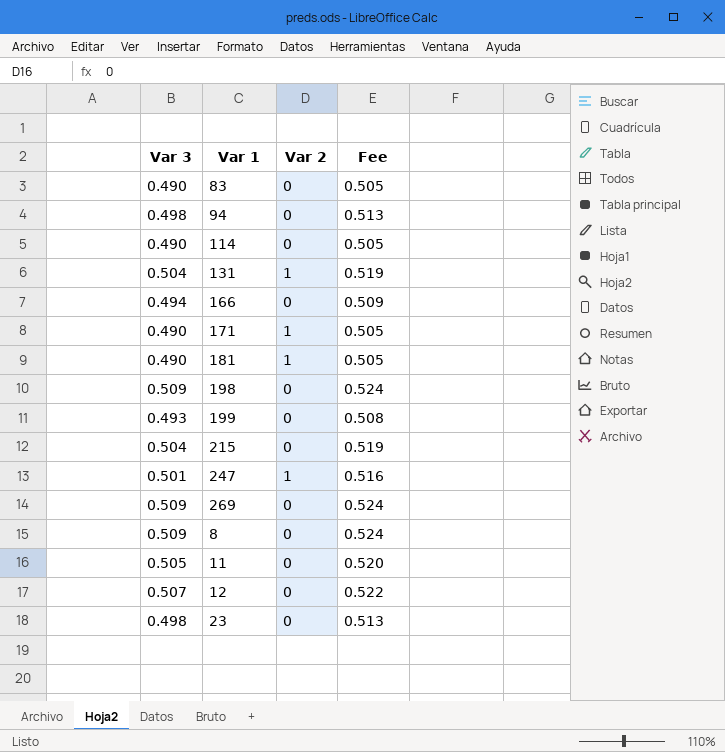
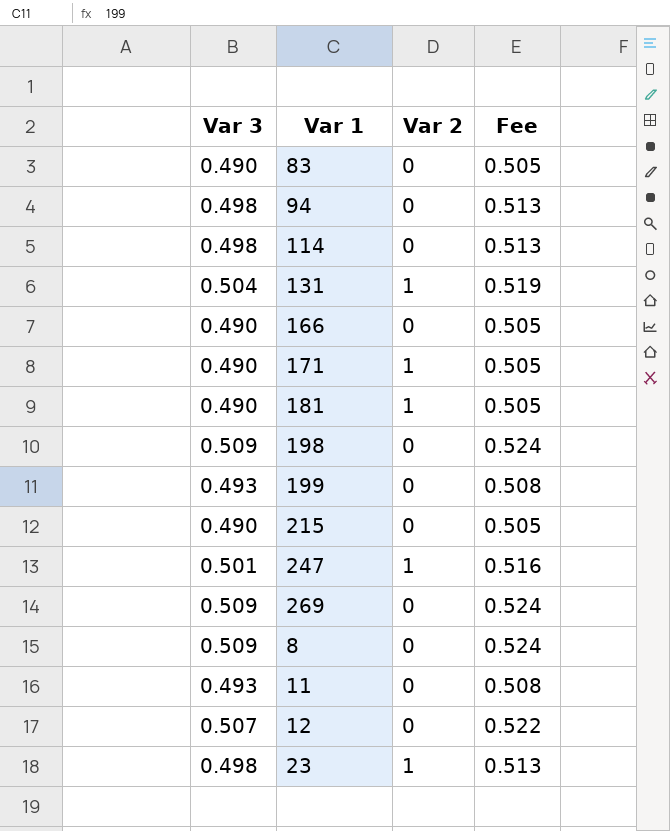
114 | Var 3: 0.490 -> 0.498
114 | Fee: 0.505 -> 0.513
166 | Var 3: 0.494 -> 0.490
166 | Fee: 0.509 -> 0.505
215 | Var 3: 0.504 -> 0.490
215 | Fee: 0.519 -> 0.505
11 | Var 3: 0.505 -> 0.493
11 | Fee: 0.520 -> 0.508
23 | Var 2: 0 -> 1

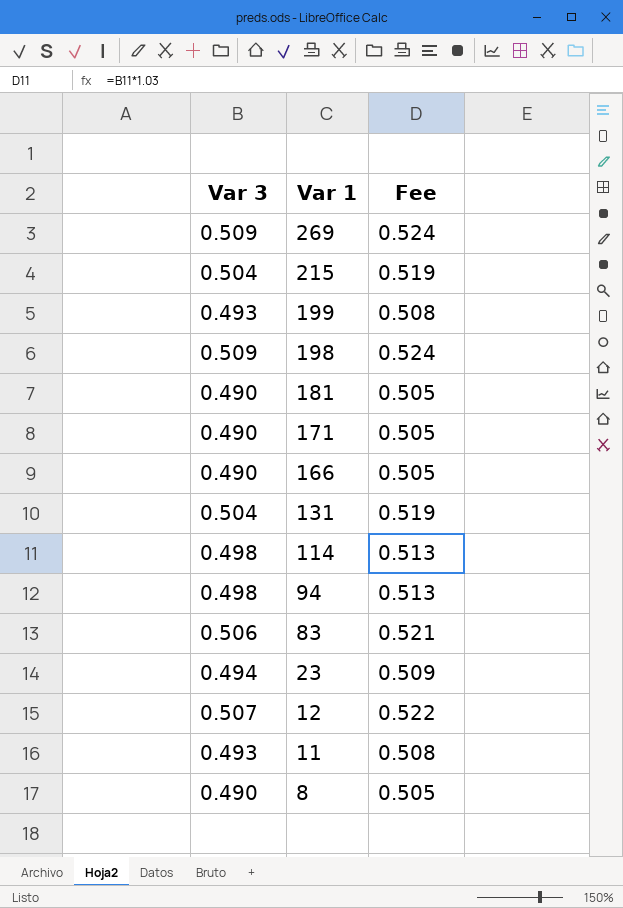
row order: none -> Var 1 descending
column Var 2 | position: 3 -> none
row 247: 0.501 | 1 | 0.516 -> none
215 | Var 3: 0.490 -> 0.504
215 | Fee: 0.505 -> 0.519
83 | Var 3: 0.490 -> 0.506
83 | Fee: 0.505 -> 0.521
23 | Var 3: 0.498 -> 0.494
23 | Fee: 0.513 -> 0.509
8 | Var 3: 0.509 -> 0.490
8 | Fee: 0.524 -> 0.505

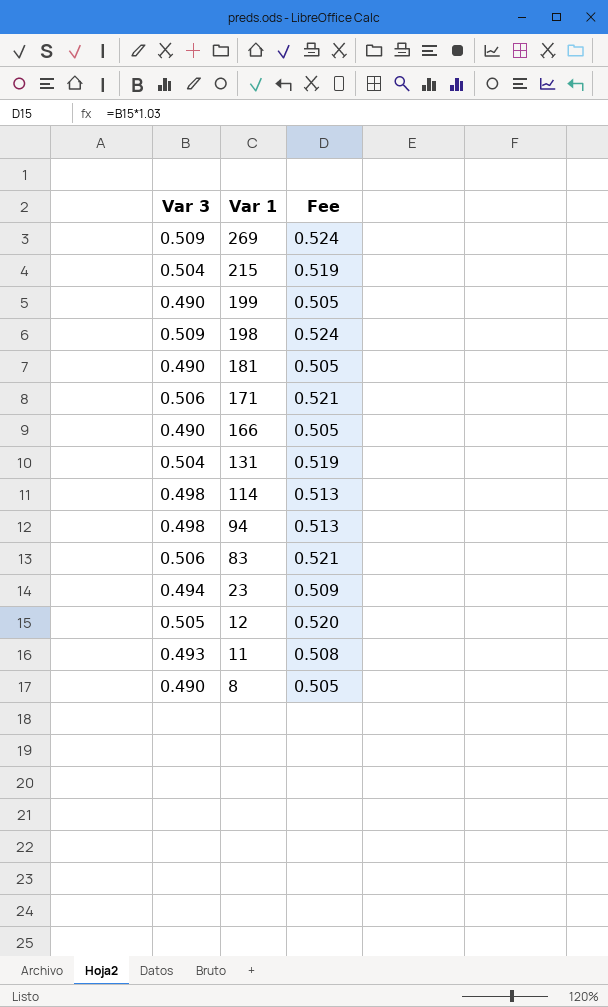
199 | Var 3: 0.493 -> 0.490
199 | Fee: 0.508 -> 0.505
171 | Var 3: 0.490 -> 0.506
171 | Fee: 0.505 -> 0.521
12 | Var 3: 0.507 -> 0.505
12 | Fee: 0.522 -> 0.520

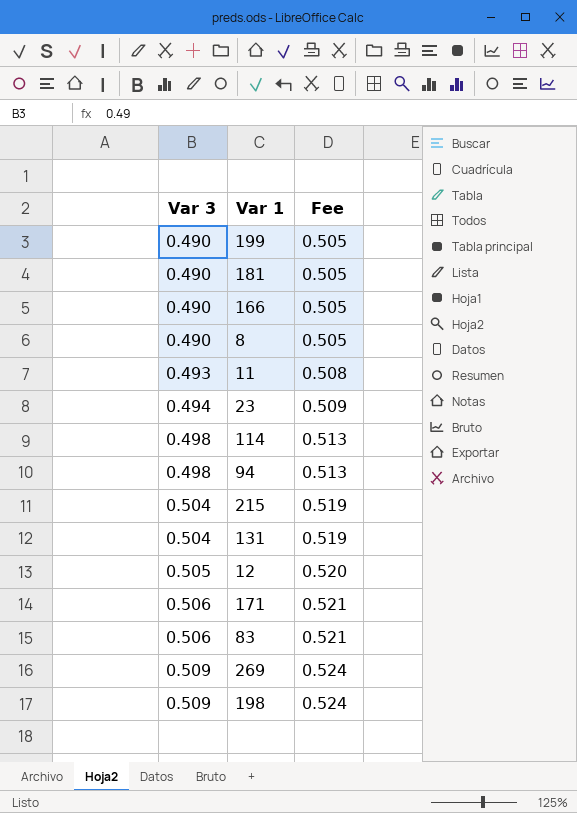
row order: Var 1 descending -> Var 3 ascending

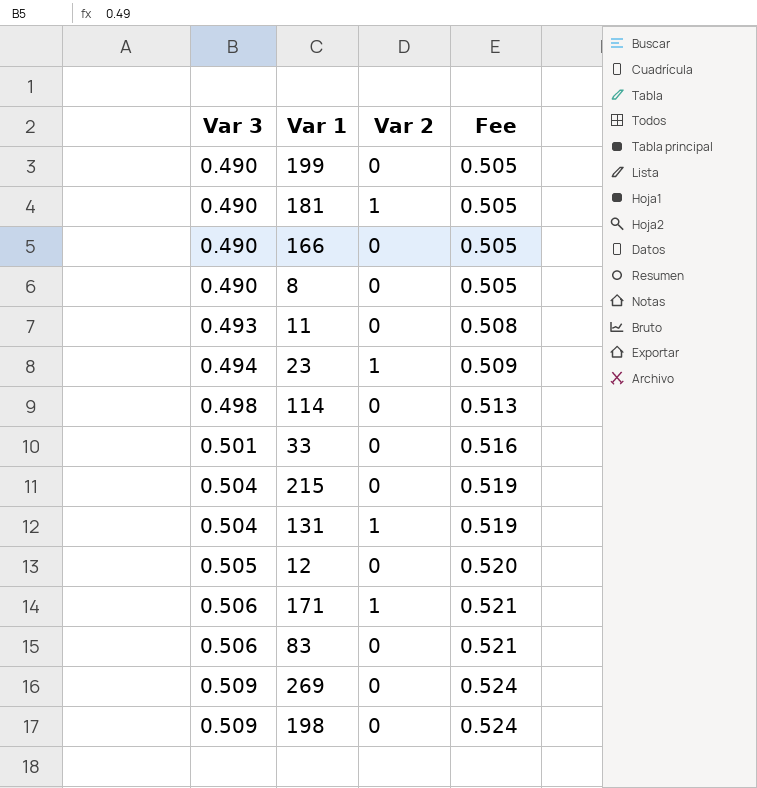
column Var 2 | position: none -> 3
row 94: 0.498 | 0.513 -> none
row 33: none -> 0.501 | 0 | 0.516

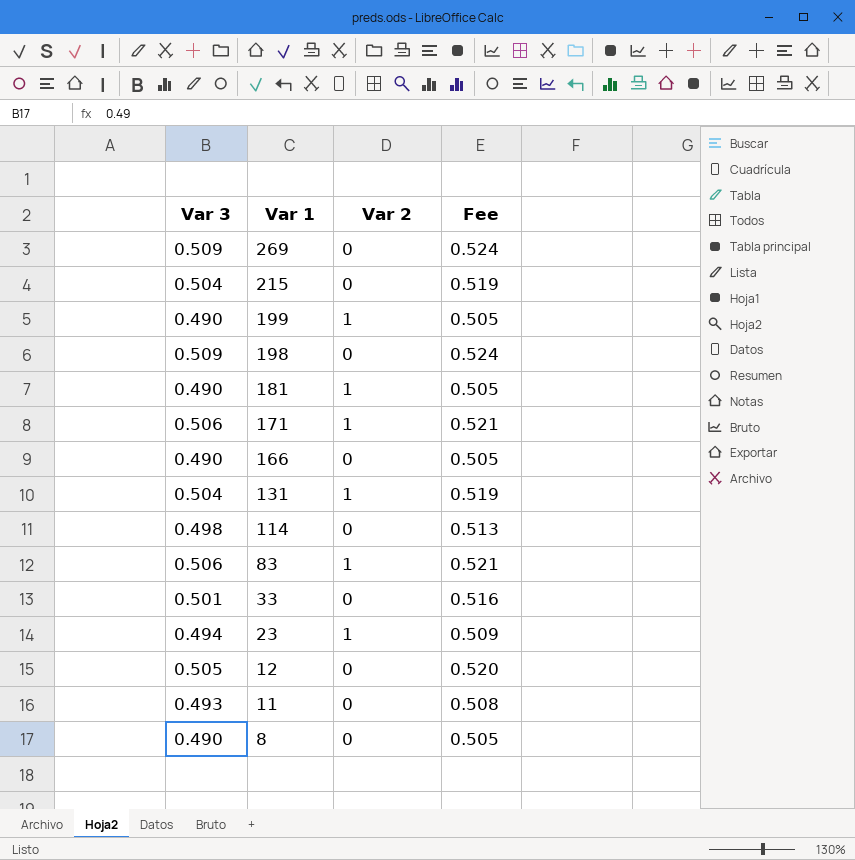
row order: Var 3 ascending -> Var 1 descending
199 | Var 2: 0 -> 1
83 | Var 2: 0 -> 1

